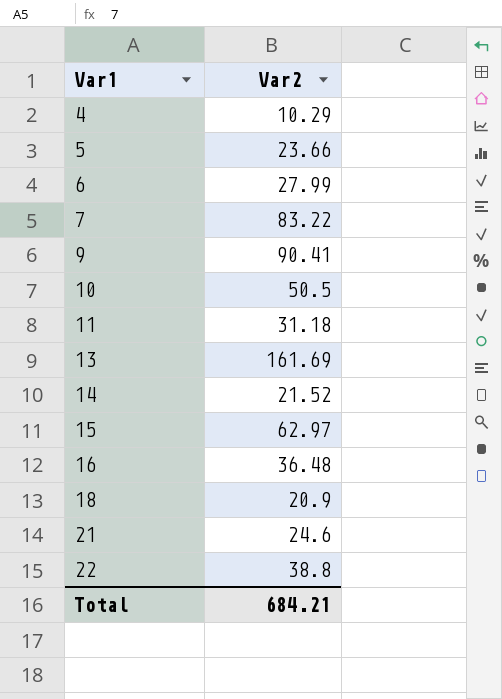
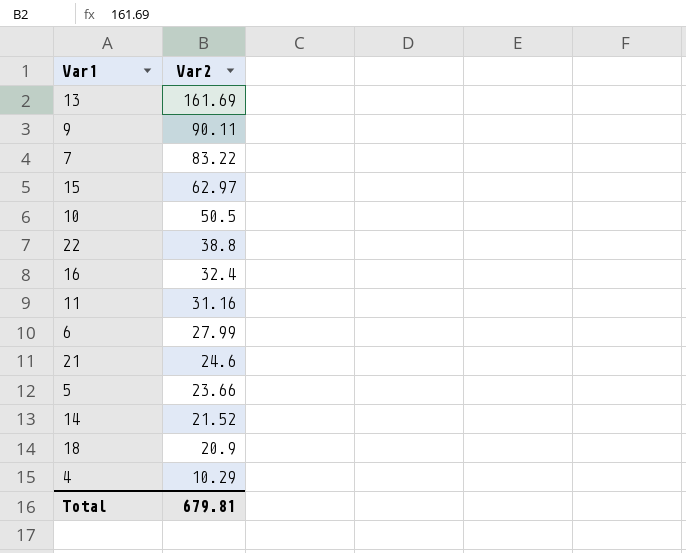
row order: Var1 ascending -> Var2 descending
9 | Var2: 90.41 -> 90.11
16 | Var2: 36.48 -> 32.4
11 | Var2: 31.18 -> 31.16
Total | Var2: 684.21 -> 679.81

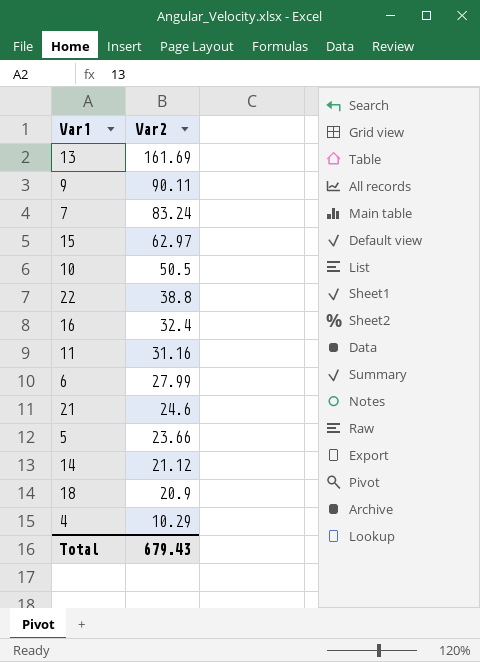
7 | Var2: 83.22 -> 83.24
14 | Var2: 21.52 -> 21.12
Total | Var2: 679.81 -> 679.43

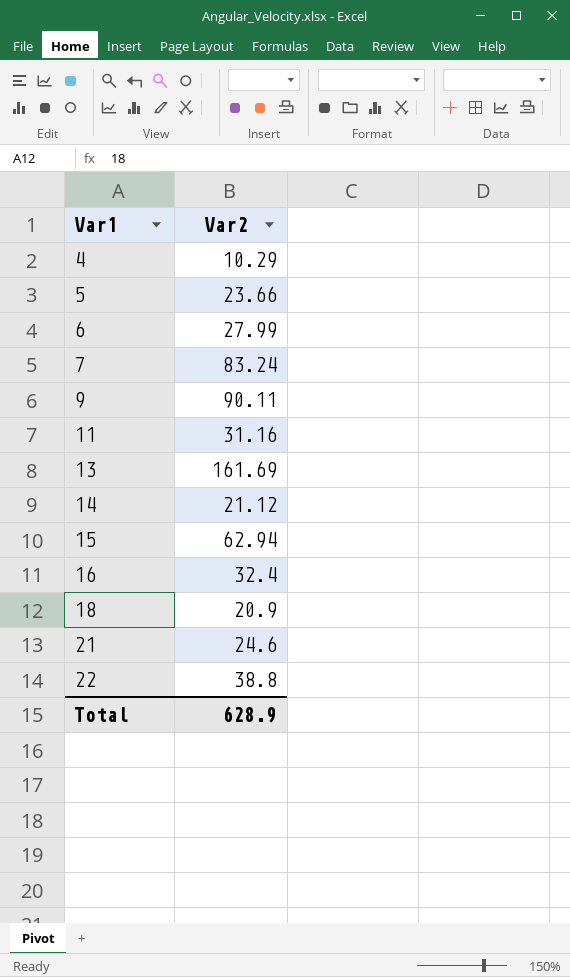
row order: Var2 descending -> Var1 ascending
row 10: 50.5 -> none
15 | Var2: 62.97 -> 62.94
Total | Var2: 679.43 -> 628.9

